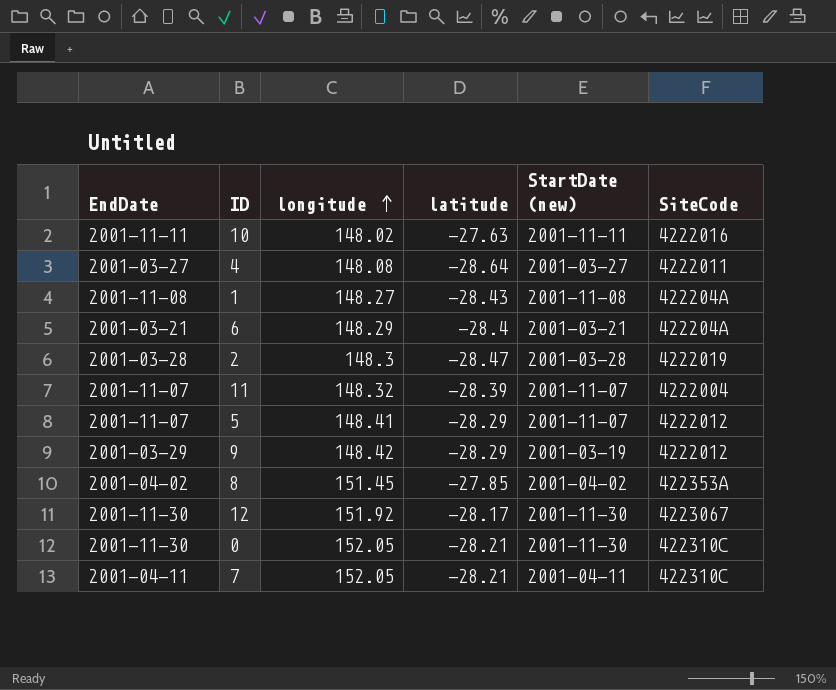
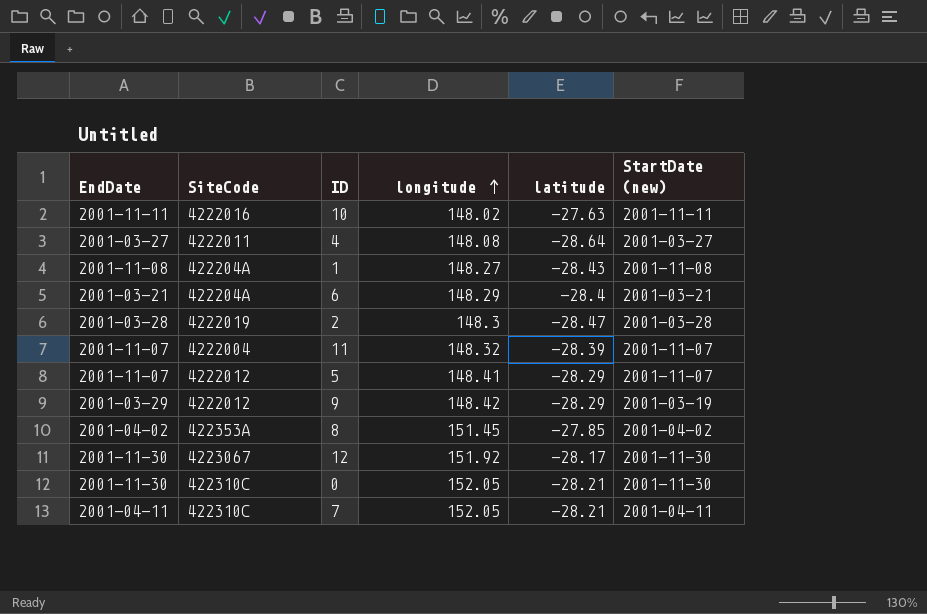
column SiteCode | position: 6 -> 2

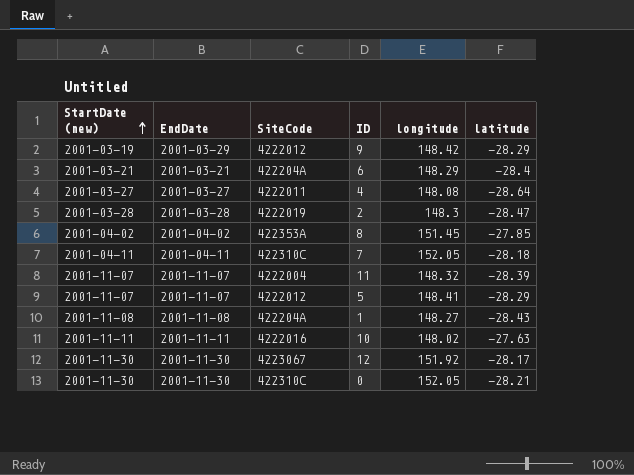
row order: longitude ascending -> StartDate (new) ascending
column StartDate (new) | position: 6 -> 1
7 | latitude: -28.21 -> -28.18

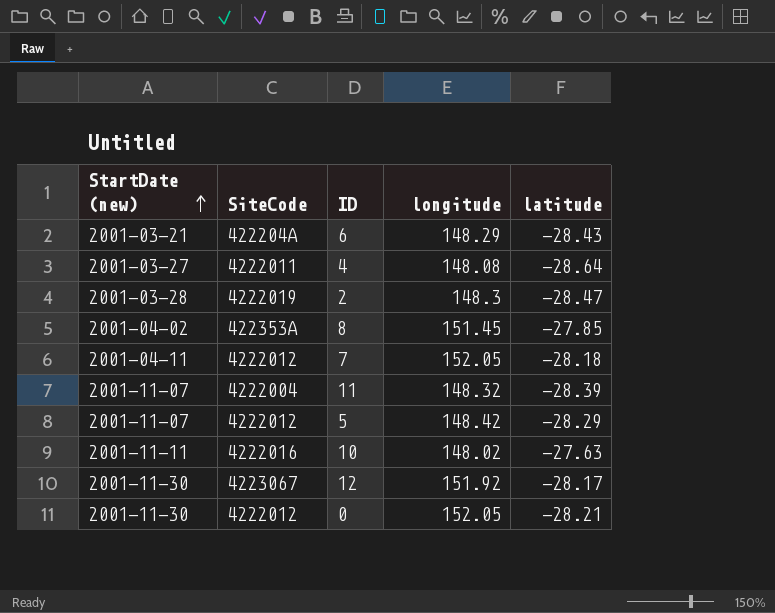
column EndDate | position: 2 -> none
row 9: 2001-03-19 | 2001-03-29 | 4222012 | 148.42 | -28.29 -> none
row 1: 2001-11-08 | 2001-11-08 | 422204A | 148.27 | -28.43 -> none
6 | latitude: -28.4 -> -28.43
7 | SiteCode: 422310C -> 4222012
5 | longitude: 148.41 -> 148.42
0 | SiteCode: 422310C -> 4222012

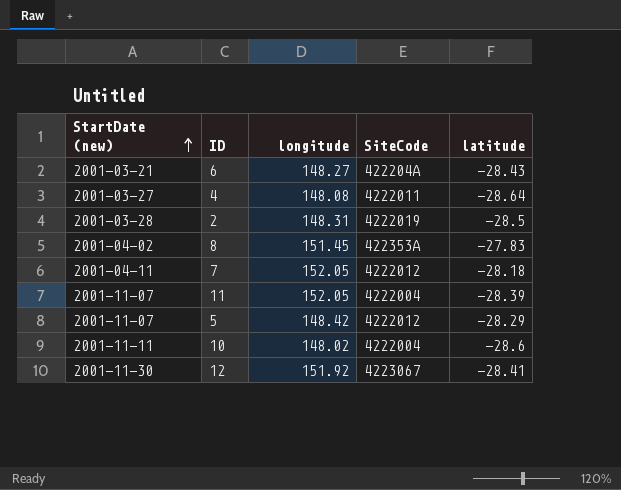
column SiteCode | position: 2 -> 4
row 0: 2001-11-30 | 4222012 | 152.05 | -28.21 -> none
6 | longitude: 148.29 -> 148.27
2 | longitude: 148.3 -> 148.31
2 | latitude: -28.47 -> -28.5
8 | latitude: -27.85 -> -27.83
11 | longitude: 148.32 -> 152.05
10 | SiteCode: 4222016 -> 4222004
10 | latitude: -27.63 -> -28.6
12 | latitude: -28.17 -> -28.41

